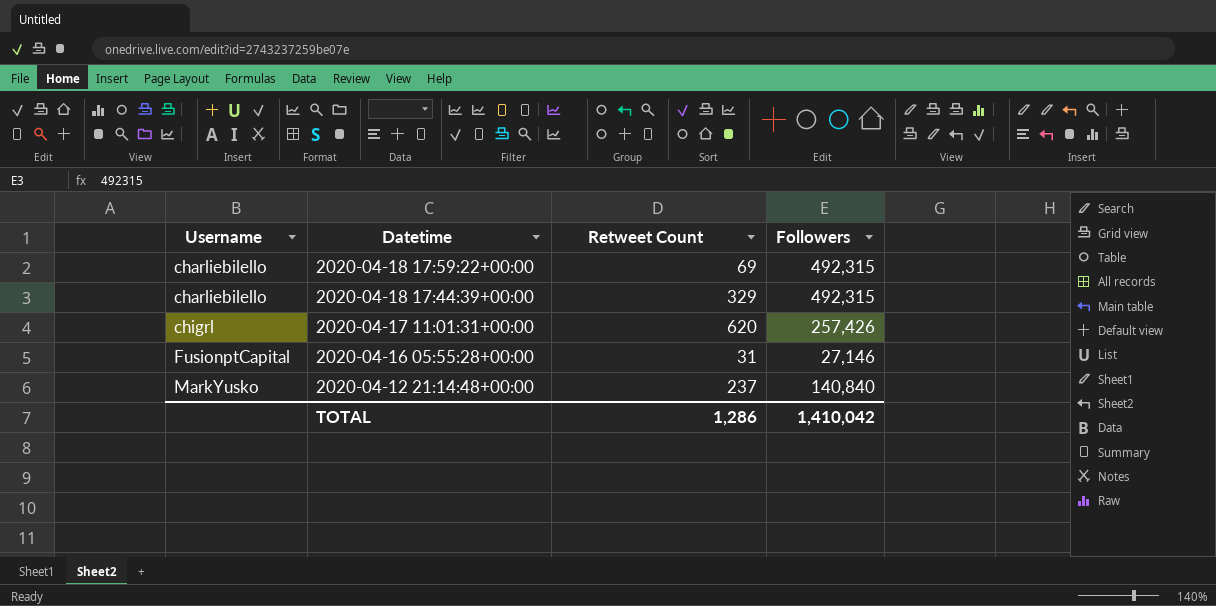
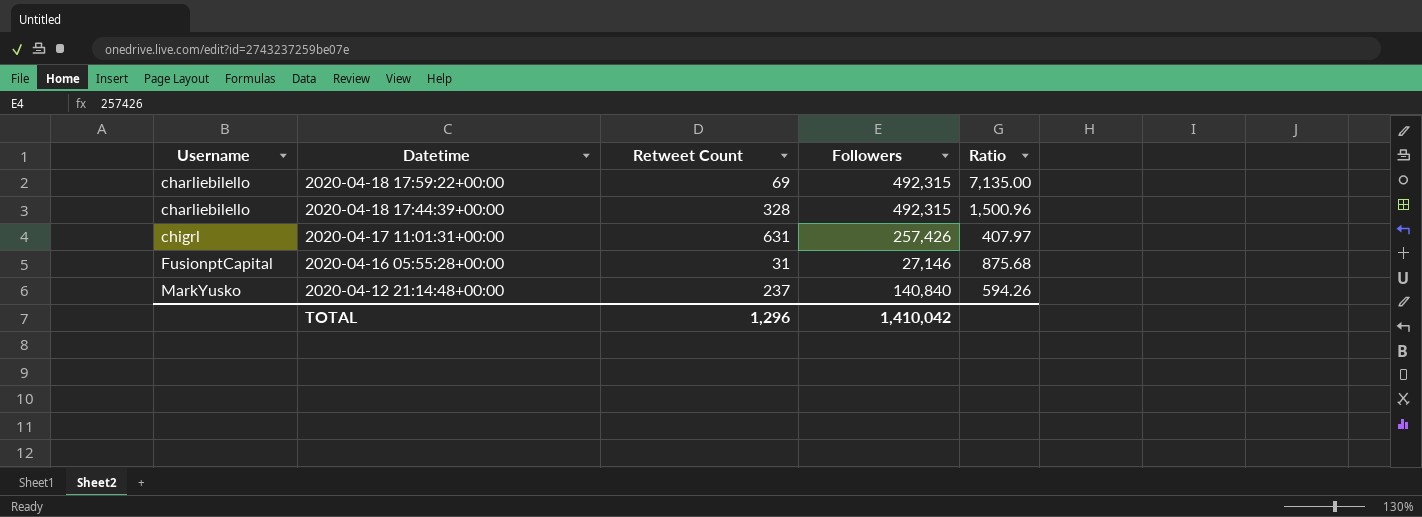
column Ratio | formula: none -> [Followers] / [Retweet Count]
2020-04-18 17:44:39+00:00 | Retweet Count: 329 -> 328
2020-04-17 11:01:31+00:00 | Retweet Count: 620 -> 631
TOTAL | Retweet Count: 1,286 -> 1,296

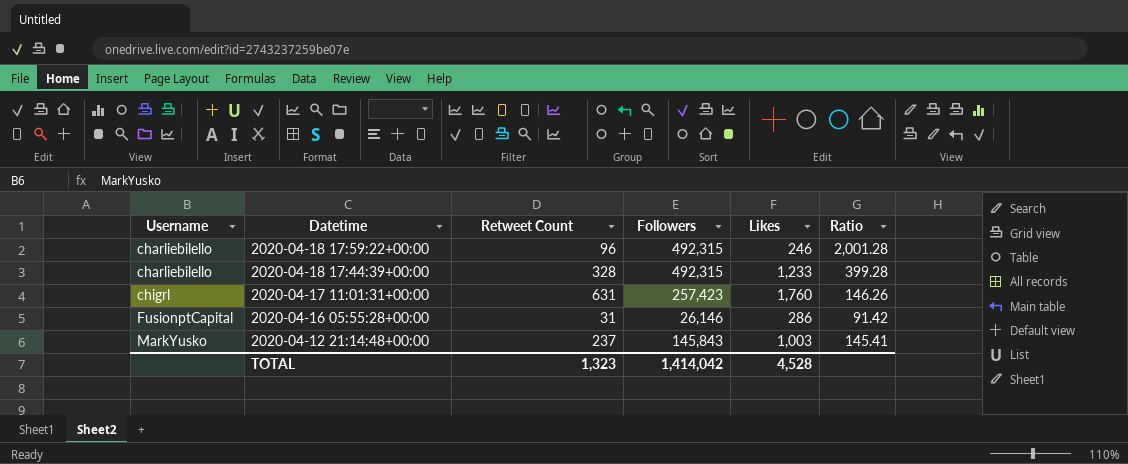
column Likes | position: none -> 5
column Ratio | formula: [Followers] / [Retweet Count] -> [Followers] / [Likes]
2020-04-18 17:59:22+00:00 | Retweet Count: 69 -> 96
2020-04-17 11:01:31+00:00 | Followers: 257,426 -> 257,423
2020-04-16 05:55:28+00:00 | Followers: 27,146 -> 26,146
2020-04-12 21:14:48+00:00 | Followers: 140,840 -> 145,843
TOTAL | Retweet Count: 1,296 -> 1,323
TOTAL | Followers: 1,410,042 -> 1,414,042

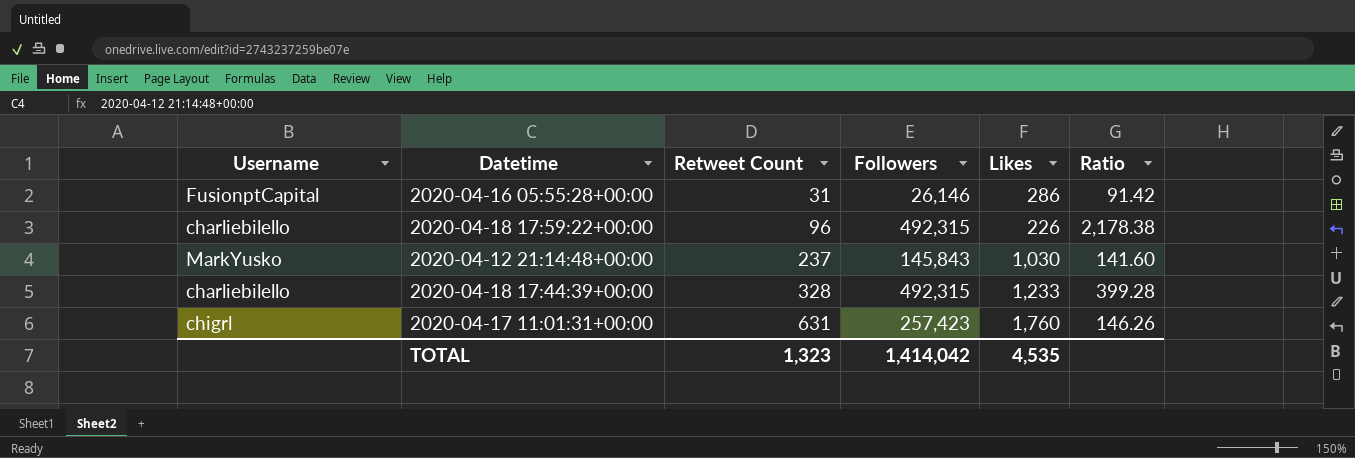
row order: Username ascending -> Retweet Count ascending
2020-04-18 17:59:22+00:00 | Likes: 246 -> 226
2020-04-18 17:59:22+00:00 | Ratio: 2,001.28 -> 2,178.38
2020-04-12 21:14:48+00:00 | Likes: 1,003 -> 1,030
2020-04-12 21:14:48+00:00 | Ratio: 145.41 -> 141.60
TOTAL | Likes: 4,528 -> 4,535

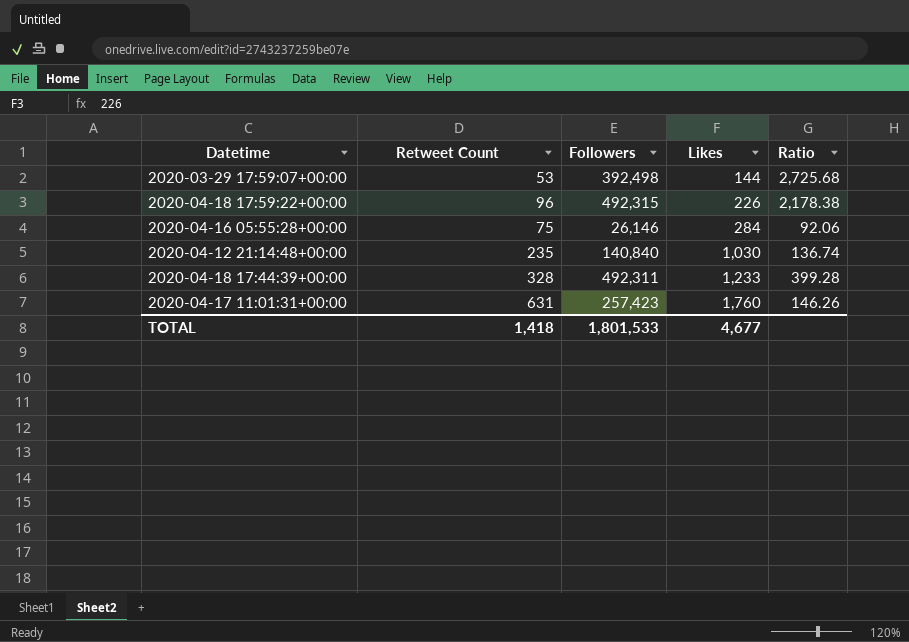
row order: Retweet Count ascending -> Likes ascending
column Username | position: 1 -> none
row 2020-03-29 17:59:07+00:00: none -> 53 | 392,498 | 144 | 2,725.68
2020-04-16 05:55:28+00:00 | Retweet Count: 31 -> 75
2020-04-16 05:55:28+00:00 | Likes: 286 -> 284
2020-04-16 05:55:28+00:00 | Ratio: 91.42 -> 92.06
2020-04-12 21:14:48+00:00 | Retweet Count: 237 -> 235
2020-04-12 21:14:48+00:00 | Followers: 145,843 -> 140,840
2020-04-12 21:14:48+00:00 | Ratio: 141.60 -> 136.74
2020-04-18 17:44:39+00:00 | Followers: 492,315 -> 492,311
TOTAL | Retweet Count: 1,323 -> 1,418
TOTAL | Followers: 1,414,042 -> 1,801,533
TOTAL | Likes: 4,535 -> 4,677

